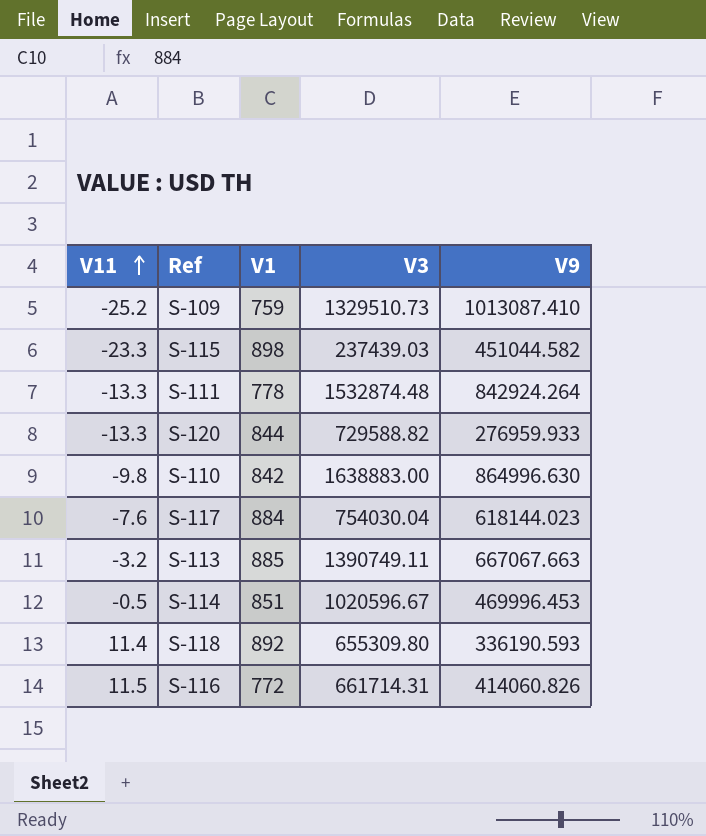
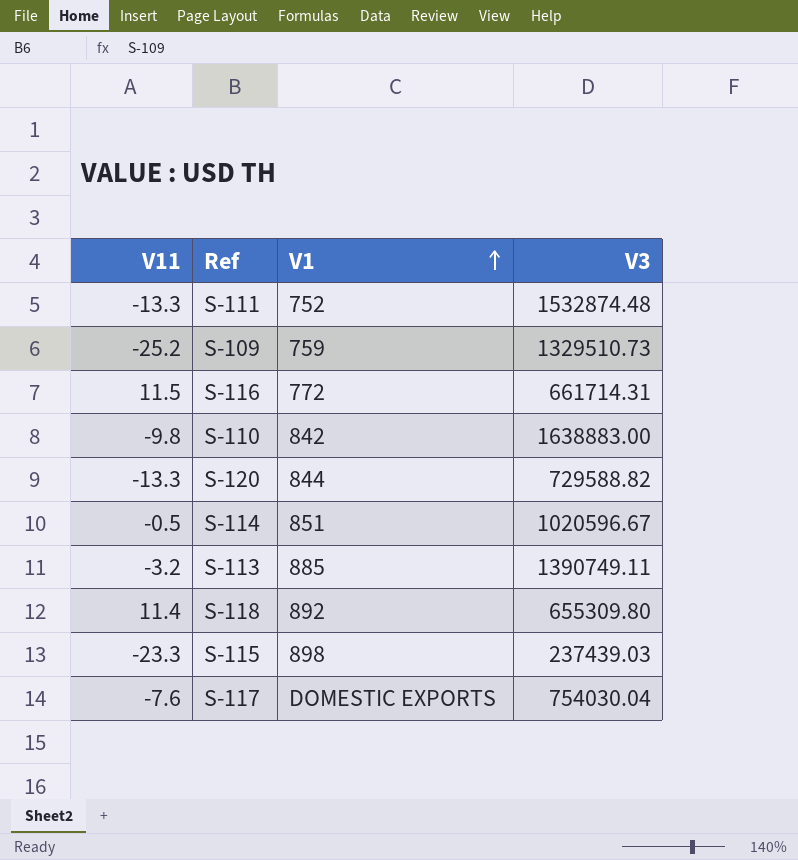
row order: V11 ascending -> V1 ascending
column V9 | position: 5 -> none
S-111 | V1: 778 -> 752
S-117 | V1: 884 -> DOMESTIC EXPORTS

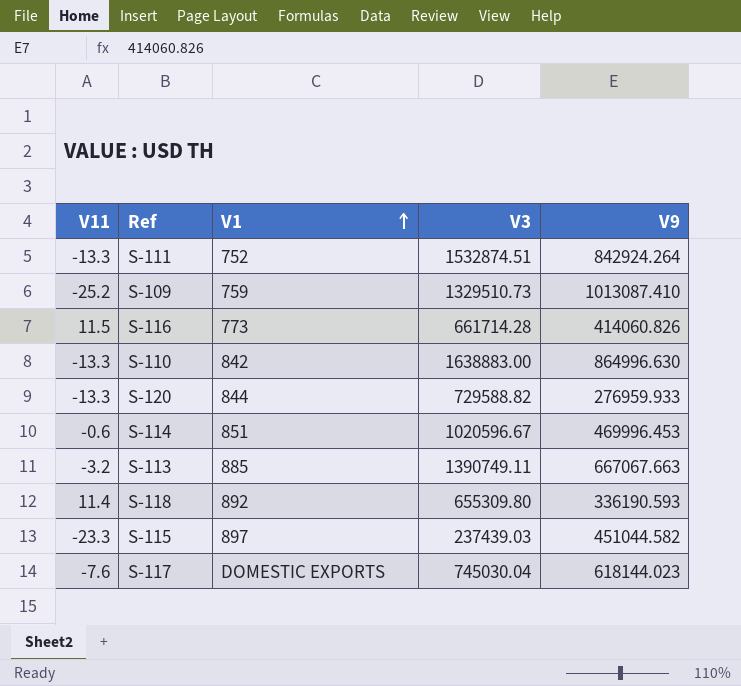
column V9 | position: none -> 5
S-111 | V3: 1532874.48 -> 1532874.51
S-116 | V1: 772 -> 773
S-116 | V3: 661714.31 -> 661714.28
S-110 | V11: -9.8 -> -13.3
S-114 | V11: -0.5 -> -0.6
S-115 | V1: 898 -> 897
S-117 | V3: 754030.04 -> 745030.04

